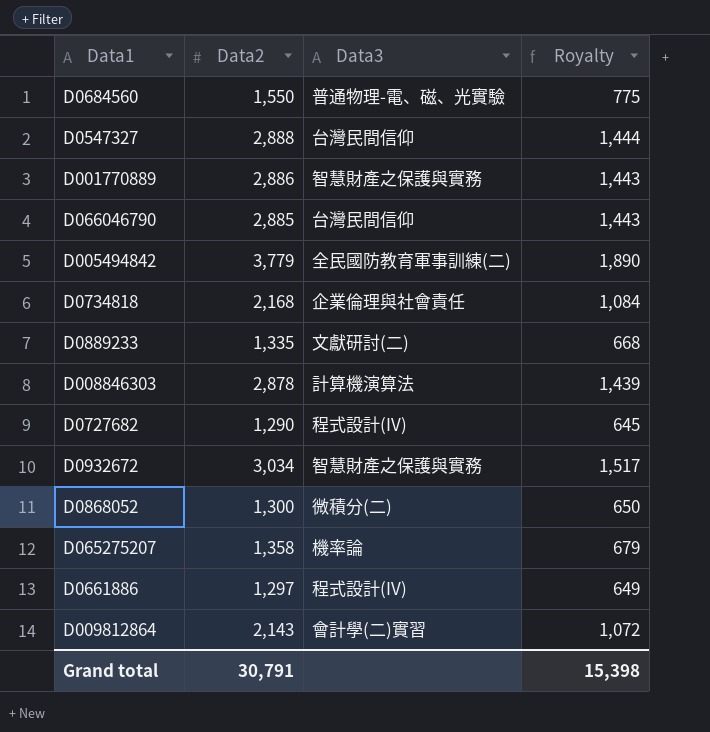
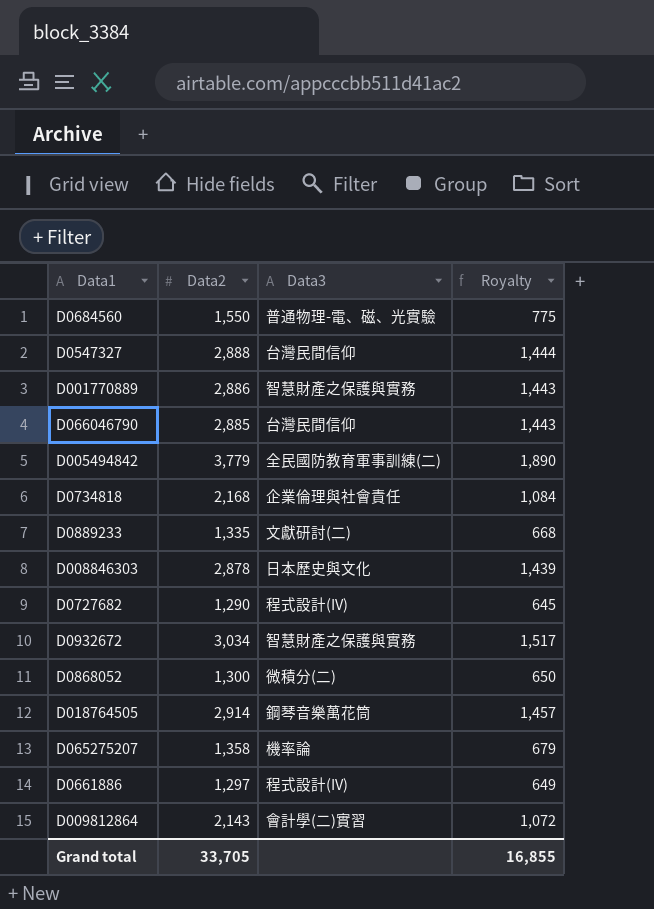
D008846303 | Data3: 計算機演算法 -> 日本歷史與文化
row D018764505: none -> 2,914 | 鋼琴音樂萬花筒 | 1,457
Grand total | Data2: 30,791 -> 33,705
Grand total | Royalty: 15,398 -> 16,855

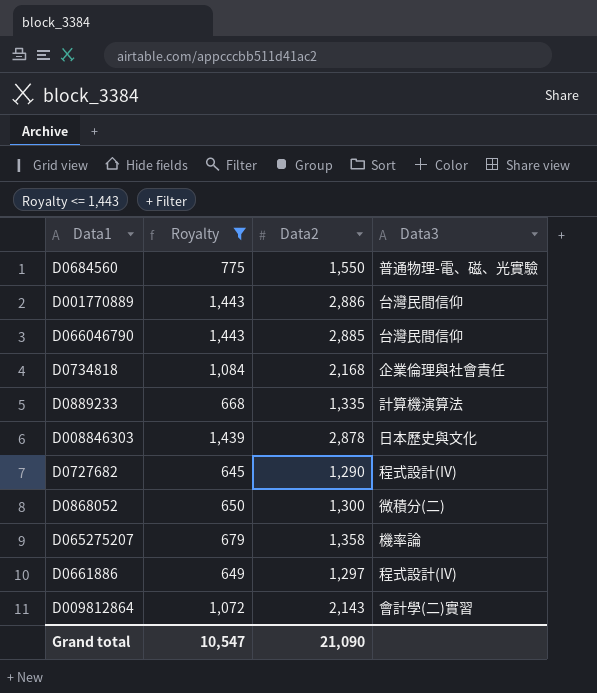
filter: none -> Royalty <= 1,443
column Royalty | position: 4 -> 2
D001770889 | Data3: 智慧財產之保護與實務 -> 台灣民間信仰
D0889233 | Data3: 文獻研討(二) -> 計算機演算法
Grand total | Royalty: 16,855 -> 10,547
Grand total | Data2: 33,705 -> 21,090

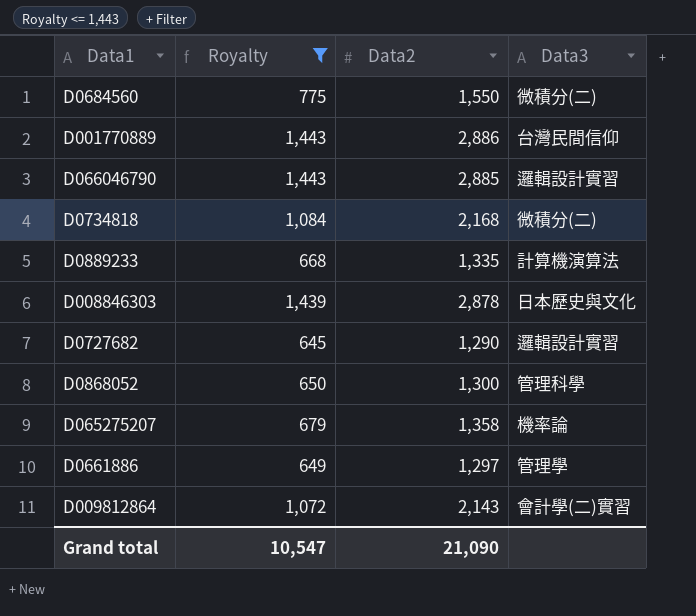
D0684560 | Data3: 普通物理-電、磁、光實驗 -> 微積分(二)
D066046790 | Data3: 台灣民間信仰 -> 邏輯設計實習
D0734818 | Data3: 企業倫理與社會責任 -> 微積分(二)
D0727682 | Data3: 程式設計(IV) -> 邏輯設計實習
D0868052 | Data3: 微積分(二) -> 管理科學
D0661886 | Data3: 程式設計(IV) -> 管理學

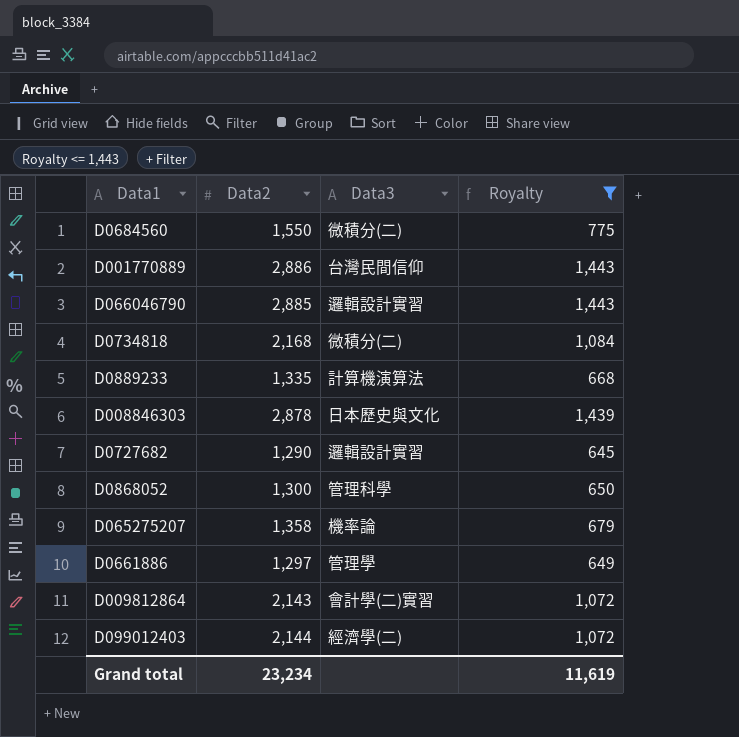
column Royalty | position: 2 -> 4
row D099012403: none -> 2,144 | 經濟學(二) | 1,072
Grand total | Data2: 21,090 -> 23,234
Grand total | Royalty: 10,547 -> 11,619

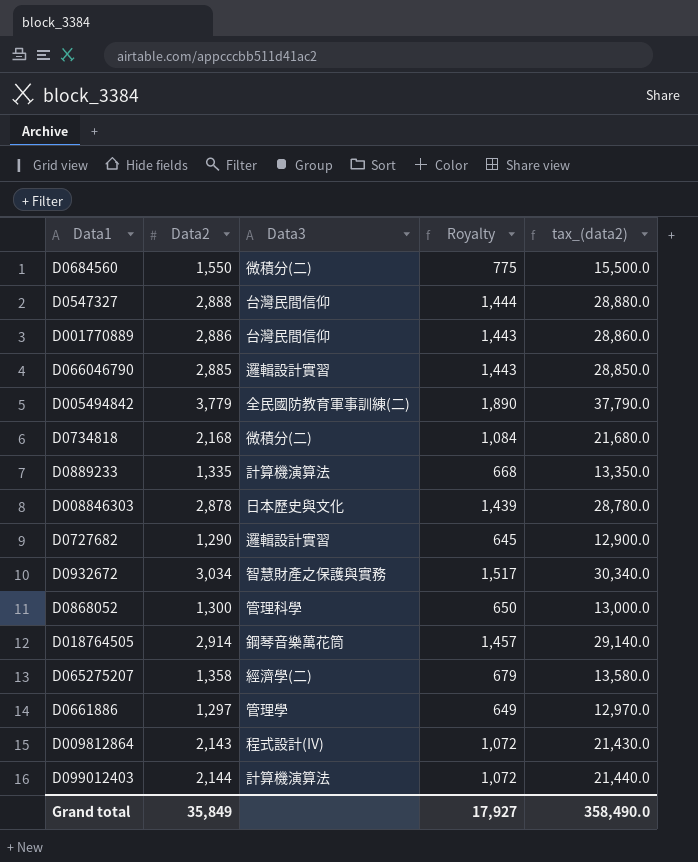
filter: Royalty <= 1,443 -> none
column tax_(data2) | formula: none -> [Data2] * 10
D065275207 | Data3: 機率論 -> 經濟學(二)
D009812864 | Data3: 會計學(二)實習 -> 程式設計(IV)
D099012403 | Data3: 經濟學(二) -> 計算機演算法
Grand total | Data2: 23,234 -> 35,849
Grand total | Royalty: 11,619 -> 17,927

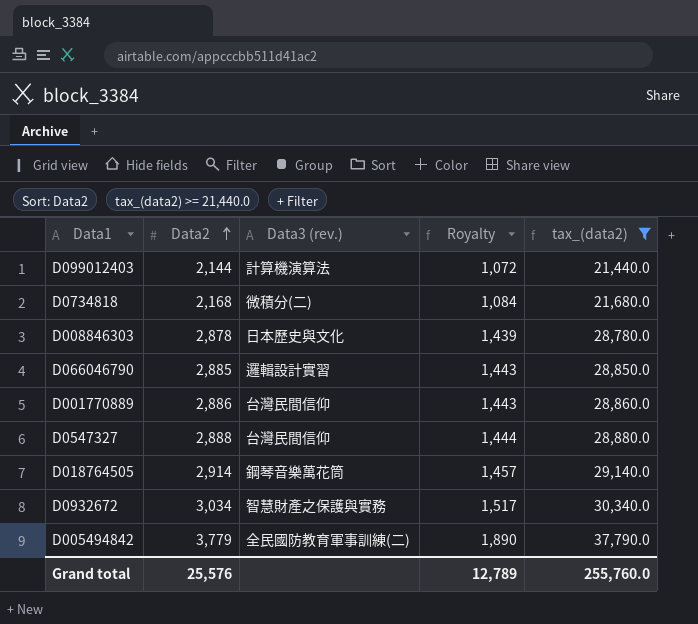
filter: none -> tax_(data2) >= 21,440.0
row order: none -> Data2 ascending
column name: Data3 -> Data3 (rev.)
Grand total | Data2: 35,849 -> 25,576
Grand total | Royalty: 17,927 -> 12,789
Grand total | tax_(data2): 358,490.0 -> 255,760.0

